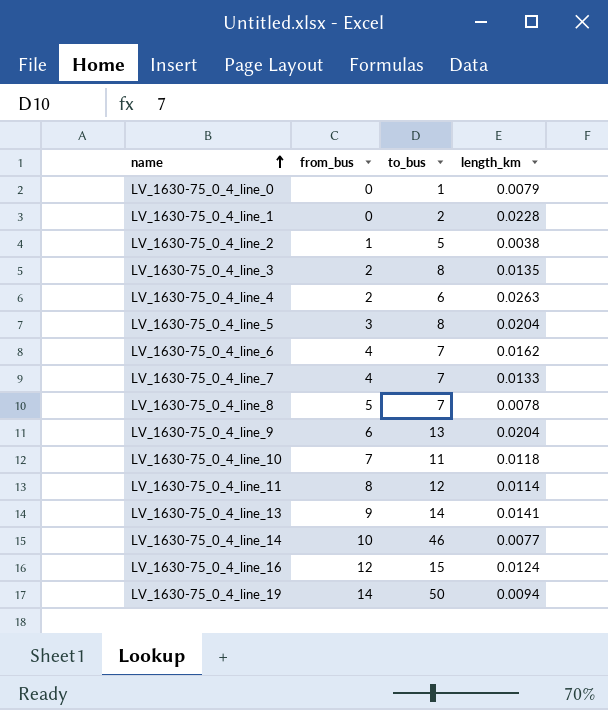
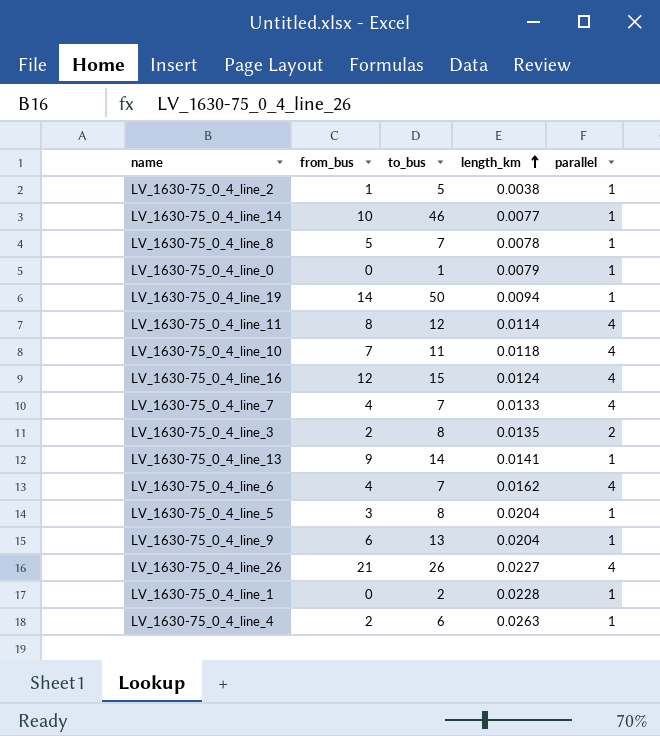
row order: name ascending -> length_km ascending
column parallel | position: none -> 5
row LV_1630-75_0_4_line_26: none -> 21 | 26 | 0.0227 | 4

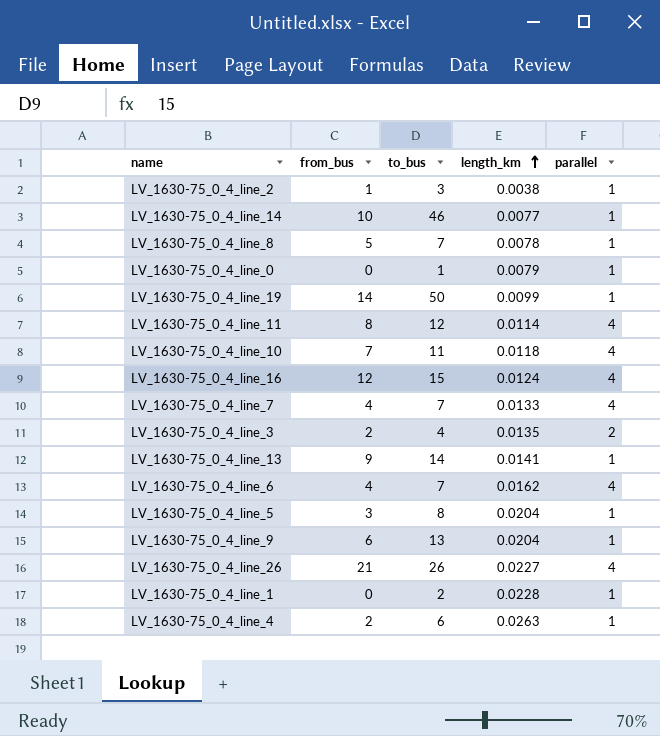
LV_1630-75_0_4_line_2 | to_bus: 5 -> 3
LV_1630-75_0_4_line_19 | length_km: 0.0094 -> 0.0099
LV_1630-75_0_4_line_3 | to_bus: 8 -> 4

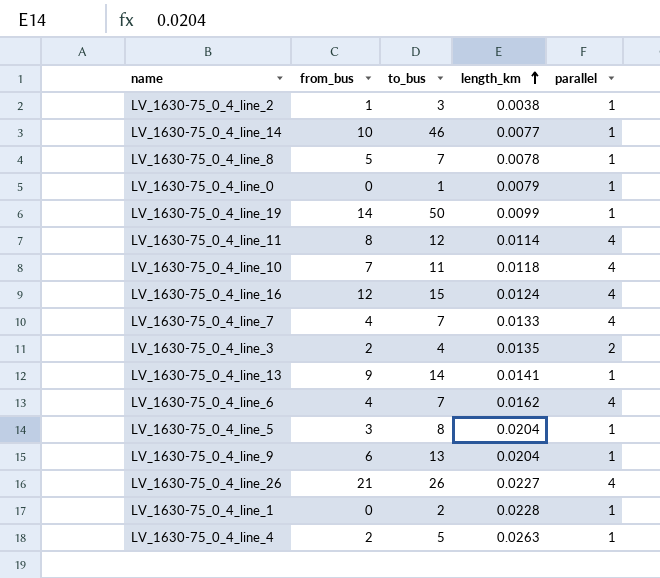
LV_1630-75_0_4_line_4 | to_bus: 6 -> 5

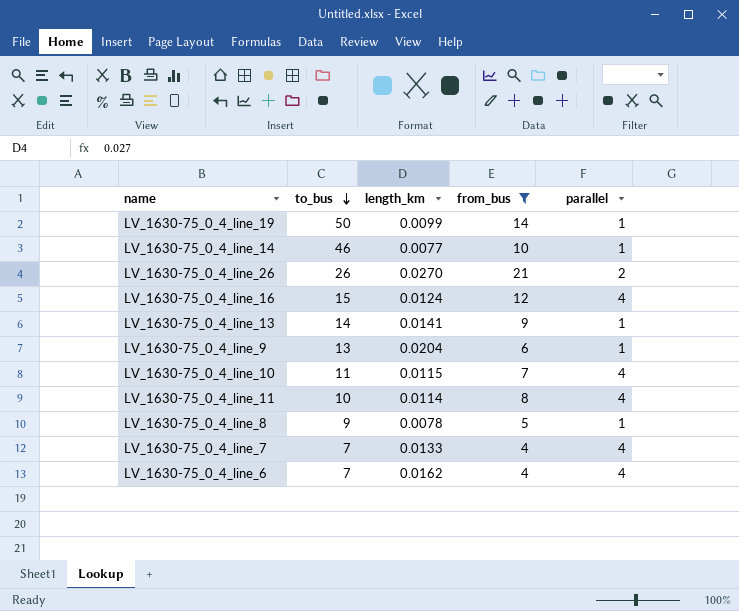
filter: none -> from_bus >= 4
row order: length_km ascending -> to_bus descending
column from_bus | position: 2 -> 4
LV_1630-75_0_4_line_26 | length_km: 0.0227 -> 0.0270
LV_1630-75_0_4_line_26 | parallel: 4 -> 2
LV_1630-75_0_4_line_10 | length_km: 0.0118 -> 0.0115
LV_1630-75_0_4_line_11 | to_bus: 12 -> 10
LV_1630-75_0_4_line_8 | to_bus: 7 -> 9

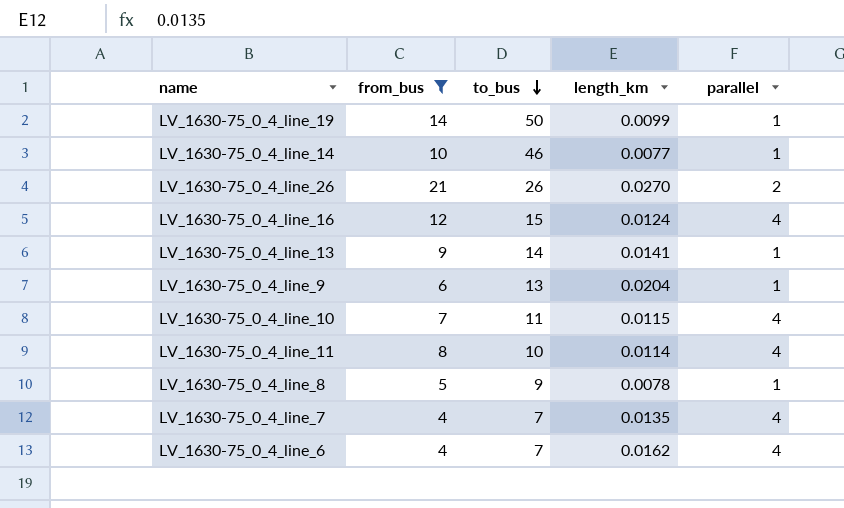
column from_bus | position: 4 -> 2
LV_1630-75_0_4_line_7 | length_km: 0.0133 -> 0.0135

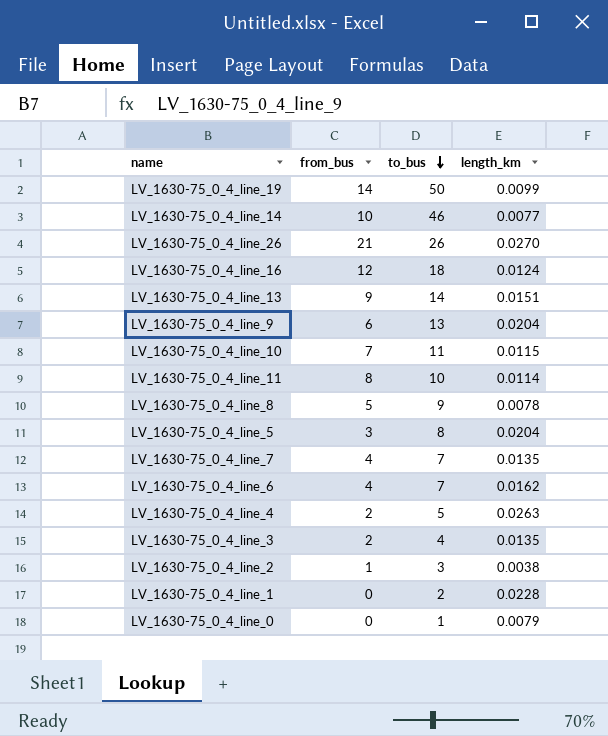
filter: from_bus >= 4 -> none
column parallel | position: 5 -> none
LV_1630-75_0_4_line_16 | to_bus: 15 -> 18
LV_1630-75_0_4_line_13 | length_km: 0.0141 -> 0.0151

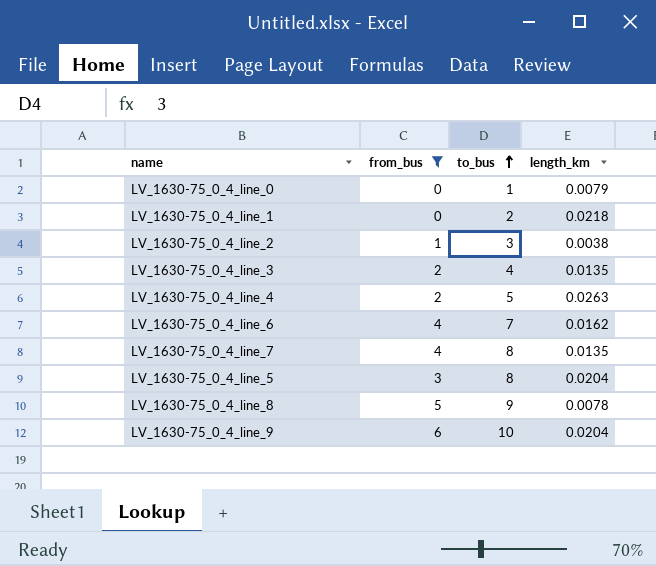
filter: none -> from_bus <= 6
row order: to_bus descending -> to_bus ascending
LV_1630-75_0_4_line_1 | length_km: 0.0228 -> 0.0218
LV_1630-75_0_4_line_7 | to_bus: 7 -> 8
LV_1630-75_0_4_line_9 | to_bus: 13 -> 10

